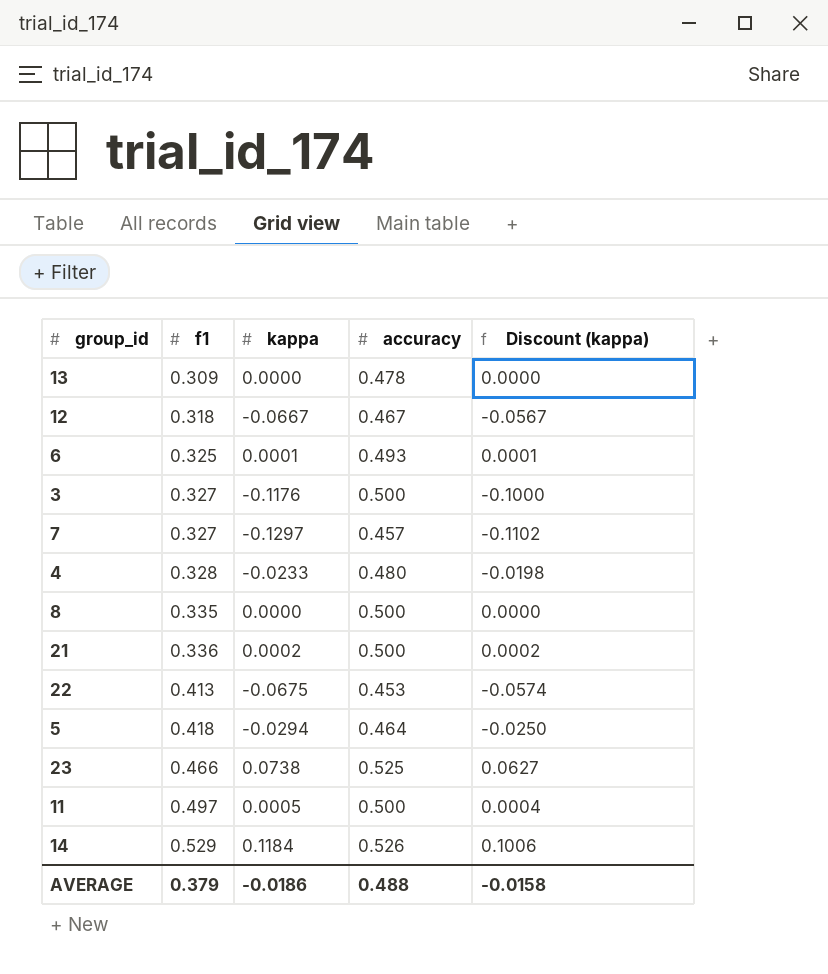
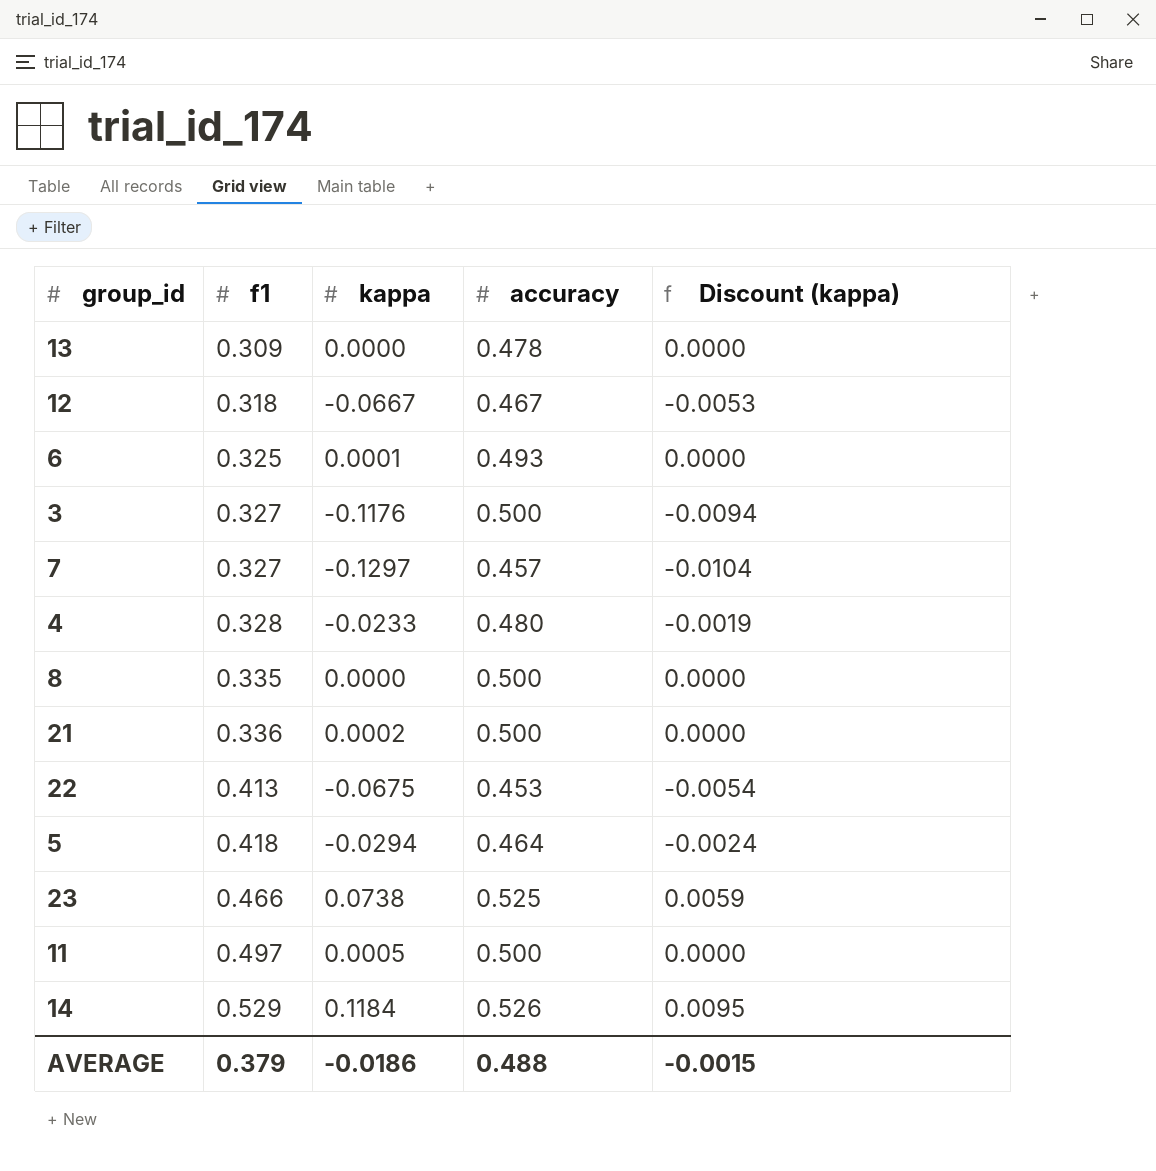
column Discount (kappa) | formula: [kappa] * 0.85 -> [kappa] * 0.08
AVERAGE | Discount (kappa): -0.0158 -> -0.0015

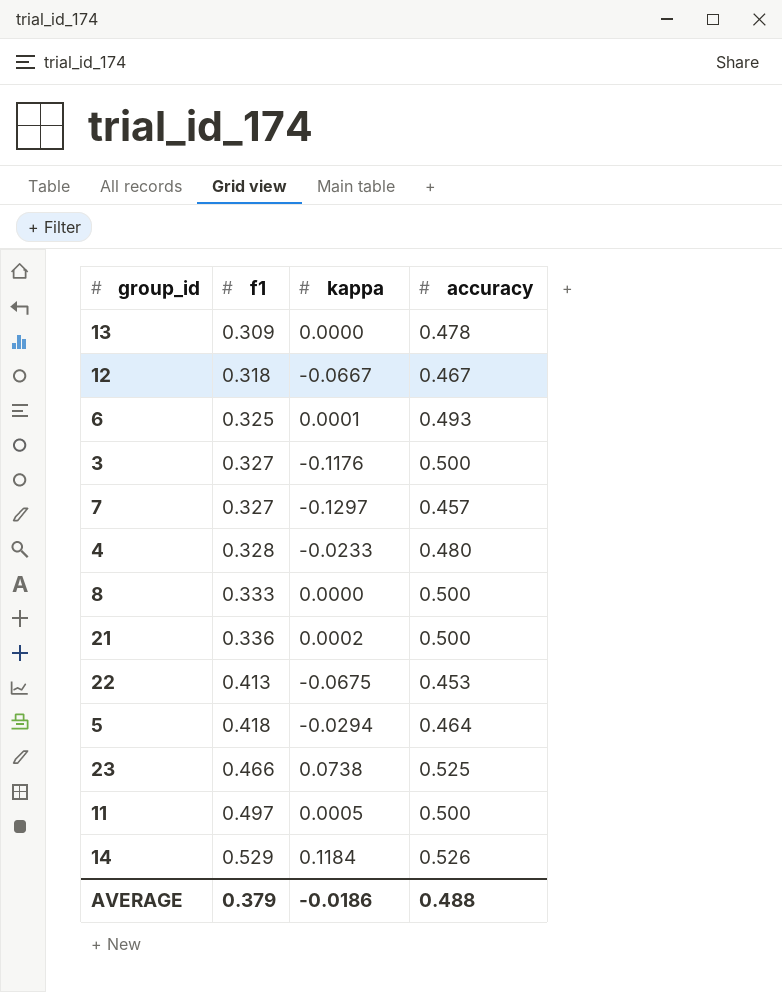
column Discount (kappa) | formula: [kappa] * 0.08 -> none
8 | f1: 0.335 -> 0.333

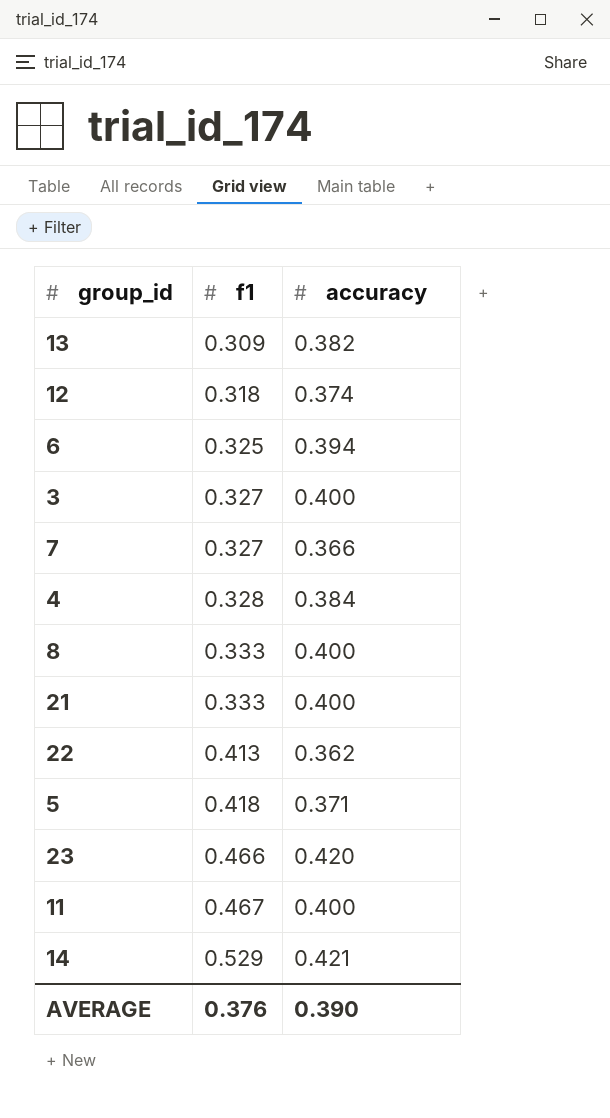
column kappa | position: 3 -> none
13 | accuracy: 0.478 -> 0.382
12 | accuracy: 0.467 -> 0.374
6 | accuracy: 0.493 -> 0.394
3 | accuracy: 0.500 -> 0.400
7 | accuracy: 0.457 -> 0.366
4 | accuracy: 0.480 -> 0.384
8 | accuracy: 0.500 -> 0.400
21 | f1: 0.336 -> 0.333
21 | accuracy: 0.500 -> 0.400
22 | accuracy: 0.453 -> 0.362
5 | accuracy: 0.464 -> 0.371
23 | accuracy: 0.525 -> 0.420
11 | f1: 0.497 -> 0.467
11 | accuracy: 0.500 -> 0.400
14 | accuracy: 0.526 -> 0.421
AVERAGE | f1: 0.379 -> 0.376
AVERAGE | accuracy: 0.488 -> 0.390

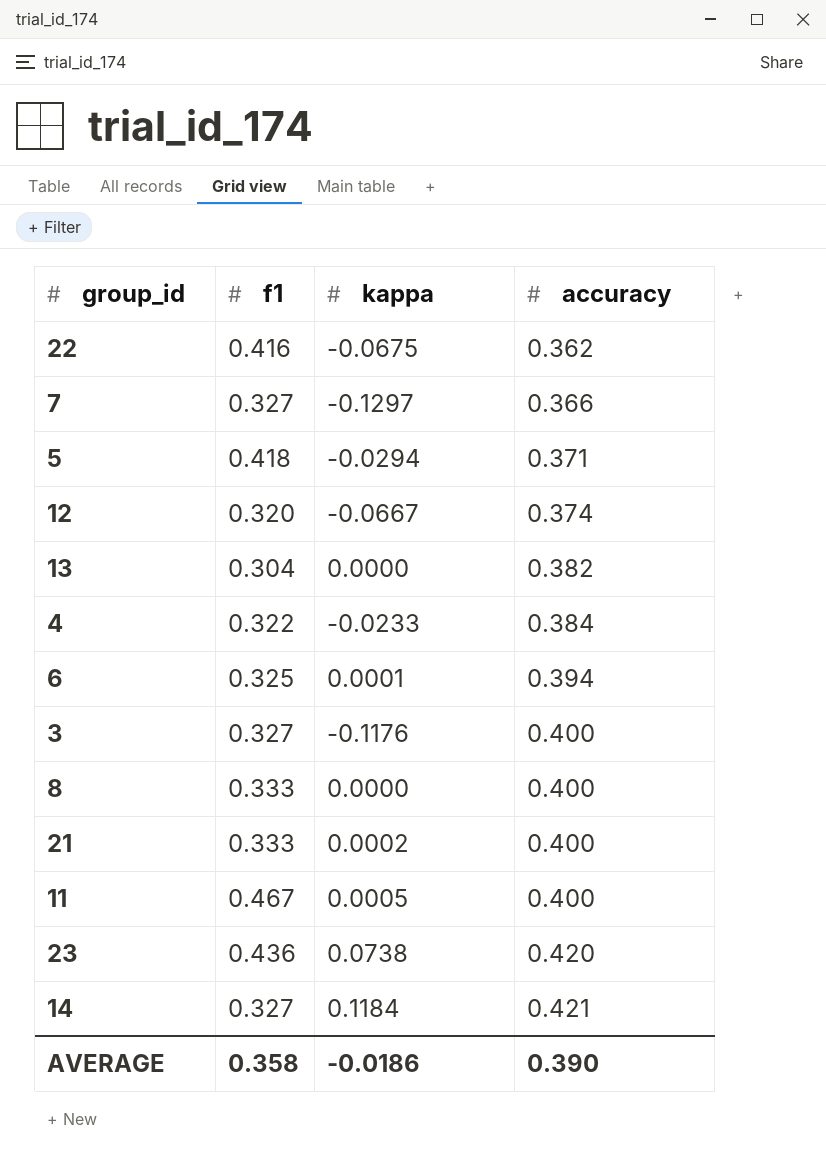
row order: f1 ascending -> accuracy ascending
column kappa | position: none -> 3
22 | f1: 0.413 -> 0.416
12 | f1: 0.318 -> 0.320
13 | f1: 0.309 -> 0.304
4 | f1: 0.328 -> 0.322
23 | f1: 0.466 -> 0.436
14 | f1: 0.529 -> 0.327
AVERAGE | f1: 0.376 -> 0.358

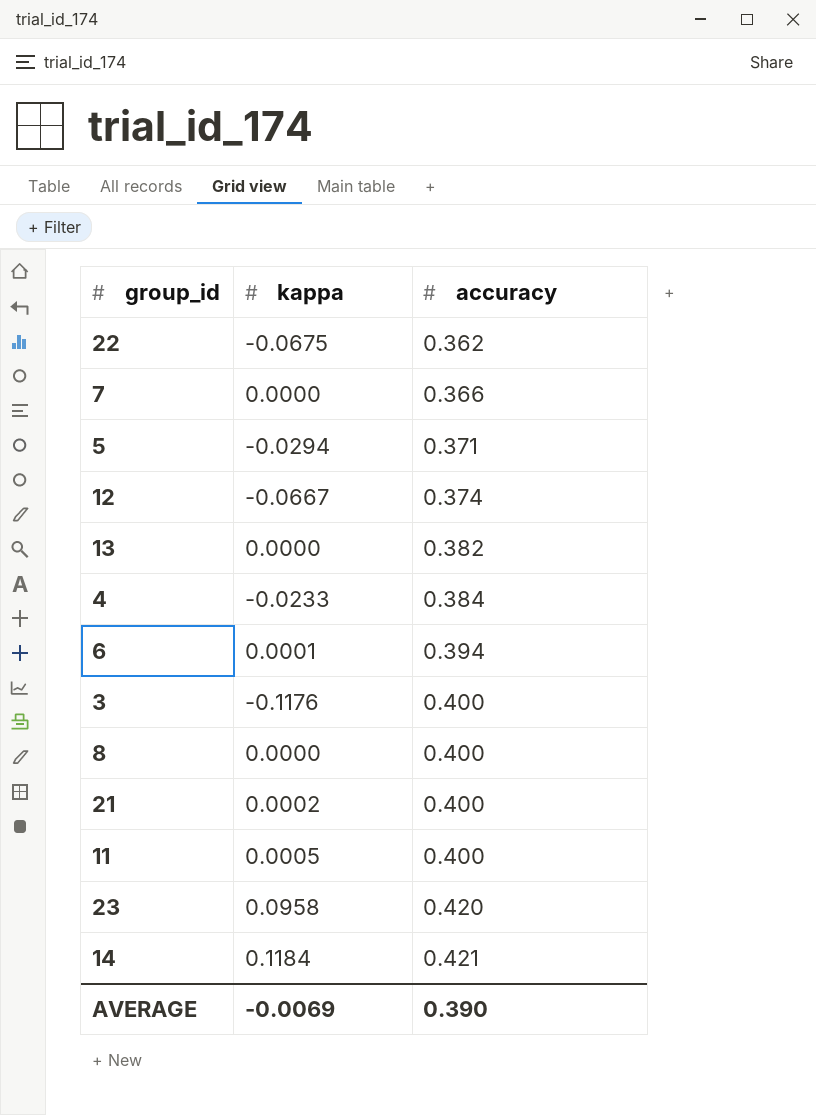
column f1 | position: 2 -> none
7 | kappa: -0.1297 -> 0.0000
23 | kappa: 0.0738 -> 0.0958
AVERAGE | kappa: -0.0186 -> -0.0069

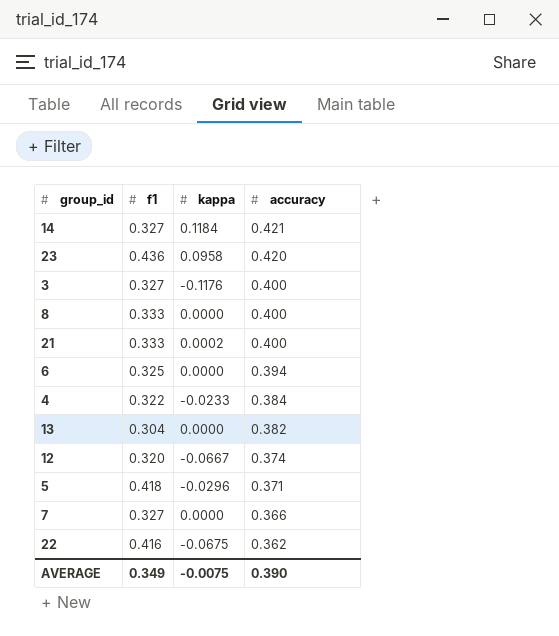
row order: accuracy ascending -> accuracy descending
column f1 | position: none -> 2
row 11: 0.0005 | 0.400 -> none
6 | kappa: 0.0001 -> 0.0000
5 | kappa: -0.0294 -> -0.0296
AVERAGE | kappa: -0.0069 -> -0.0075

